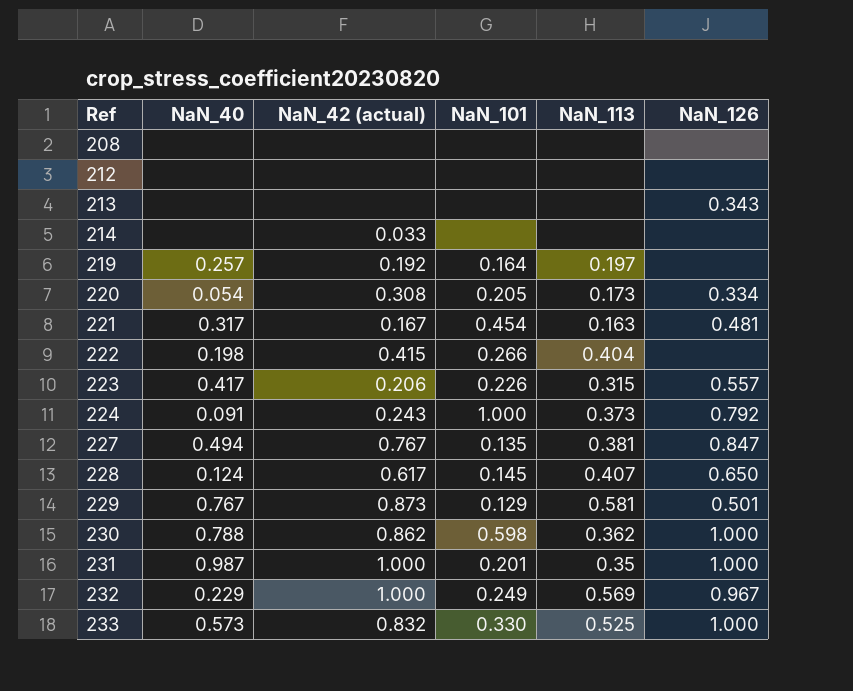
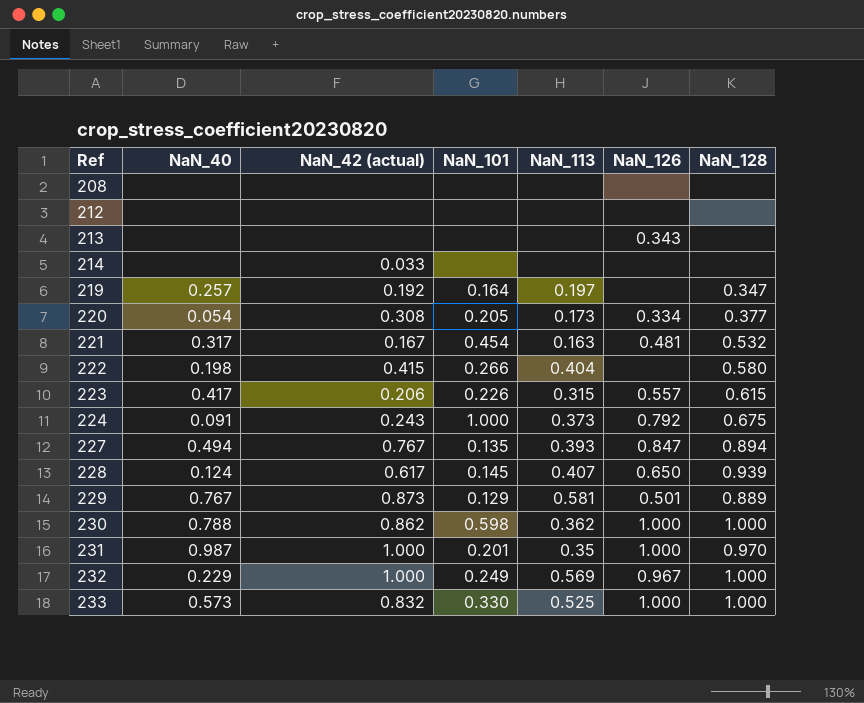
column NaN_128 | position: none -> 7
227 | NaN_113: 0.381 -> 0.393

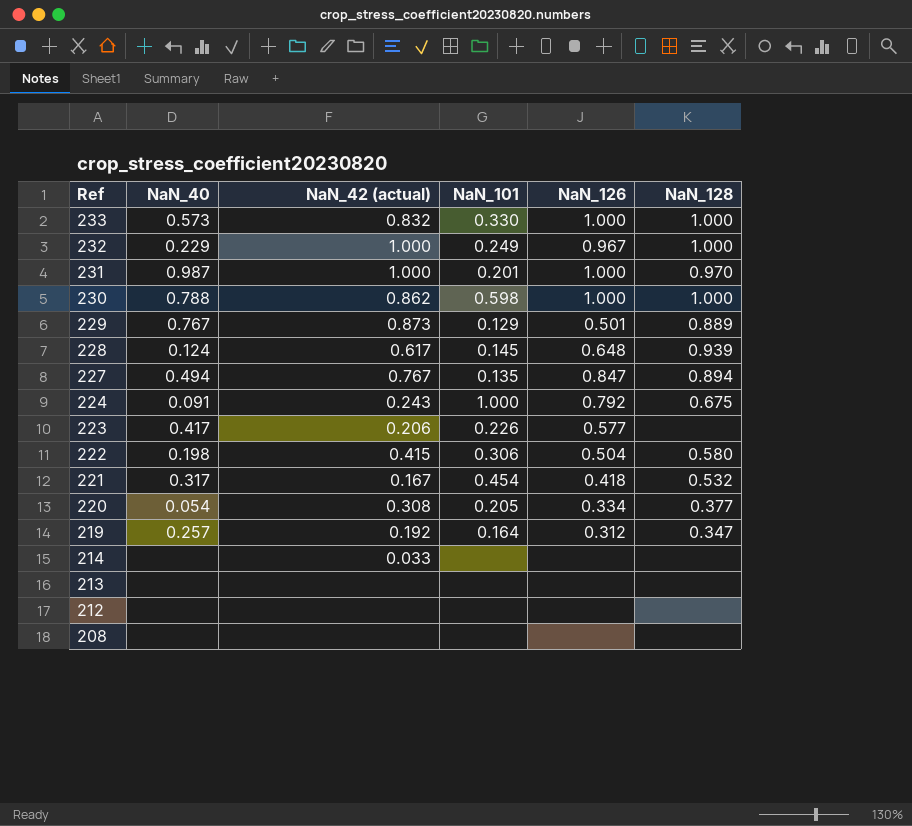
row order: Ref ascending -> Ref descending
column NaN_113 | position: 5 -> none
228 | NaN_126: 0.650 -> 0.648
223 | NaN_126: 0.557 -> 0.577
223 | NaN_128: 0.615 -> none
222 | NaN_101: 0.266 -> 0.306
222 | NaN_126: none -> 0.504
221 | NaN_126: 0.481 -> 0.418
219 | NaN_126: none -> 0.312
213 | NaN_126: 0.343 -> none

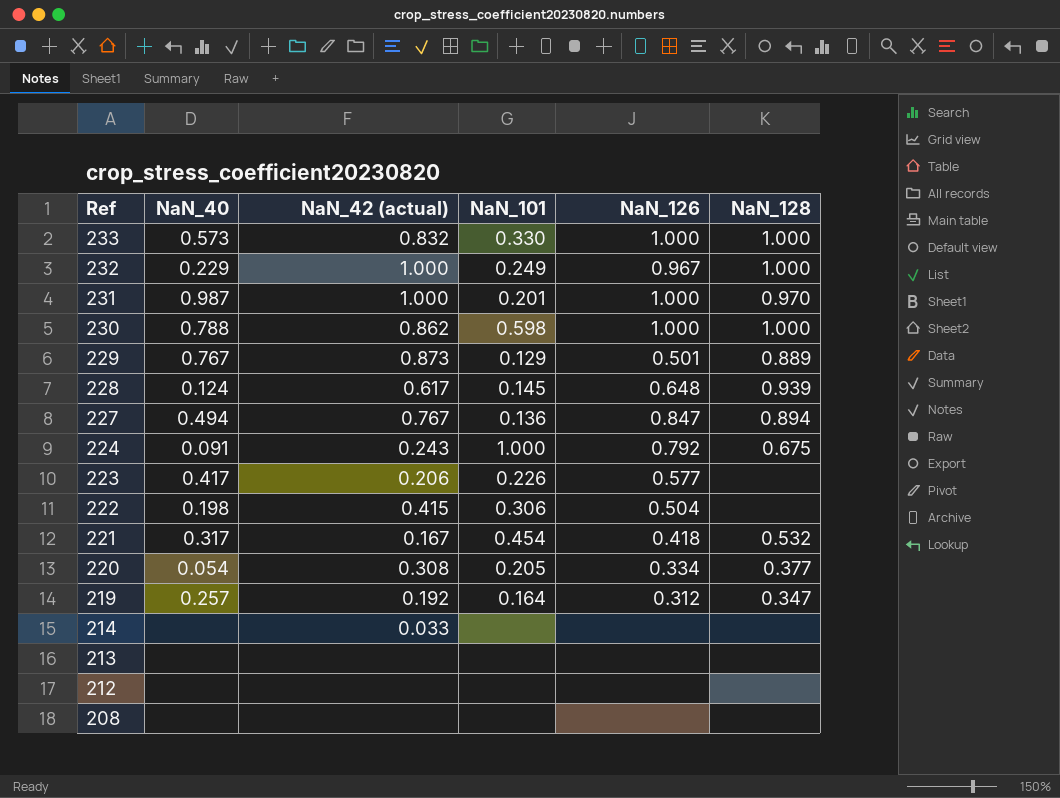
227 | NaN_101: 0.135 -> 0.136
222 | NaN_128: 0.580 -> none

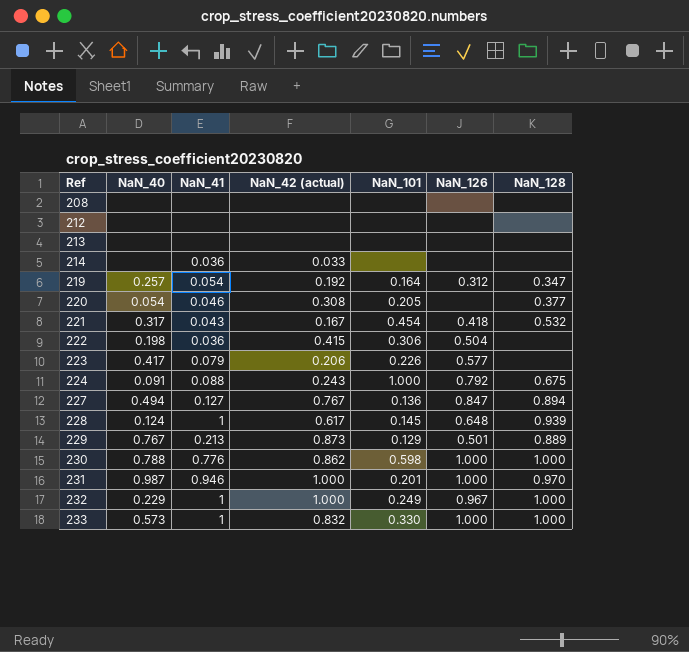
row order: Ref descending -> Ref ascending
column NaN_41 | position: none -> 3
220 | NaN_126: 0.334 -> none

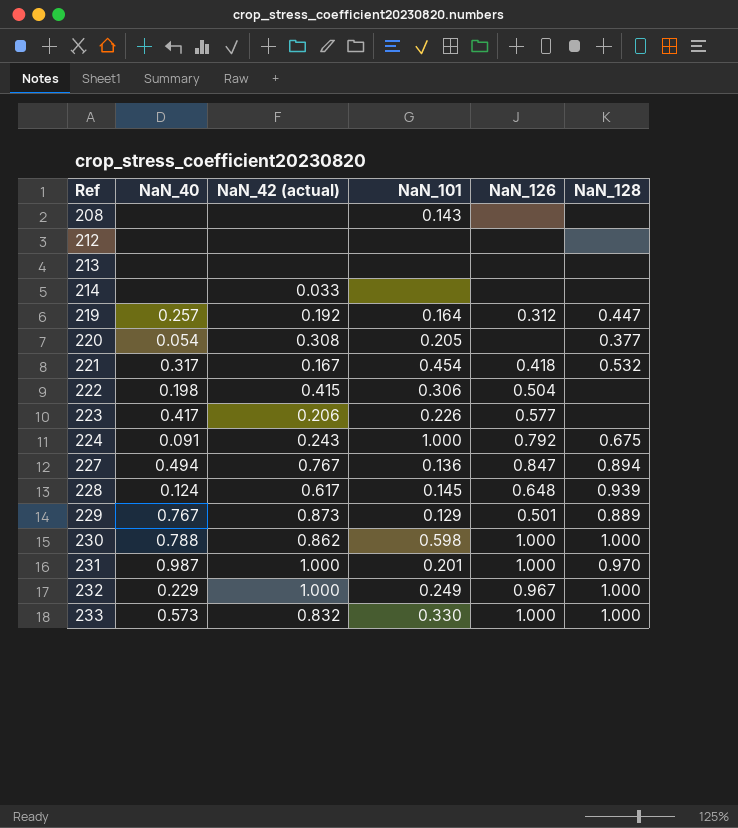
column NaN_41 | position: 3 -> none
208 | NaN_101: none -> 0.143
219 | NaN_128: 0.347 -> 0.447

